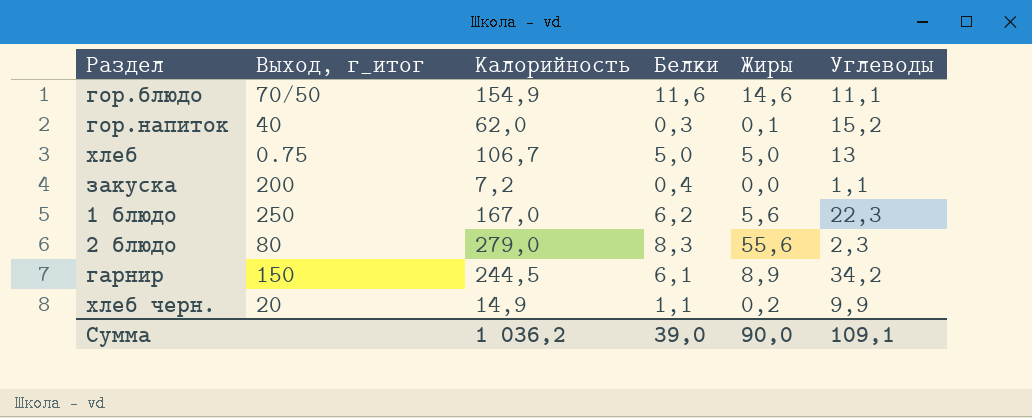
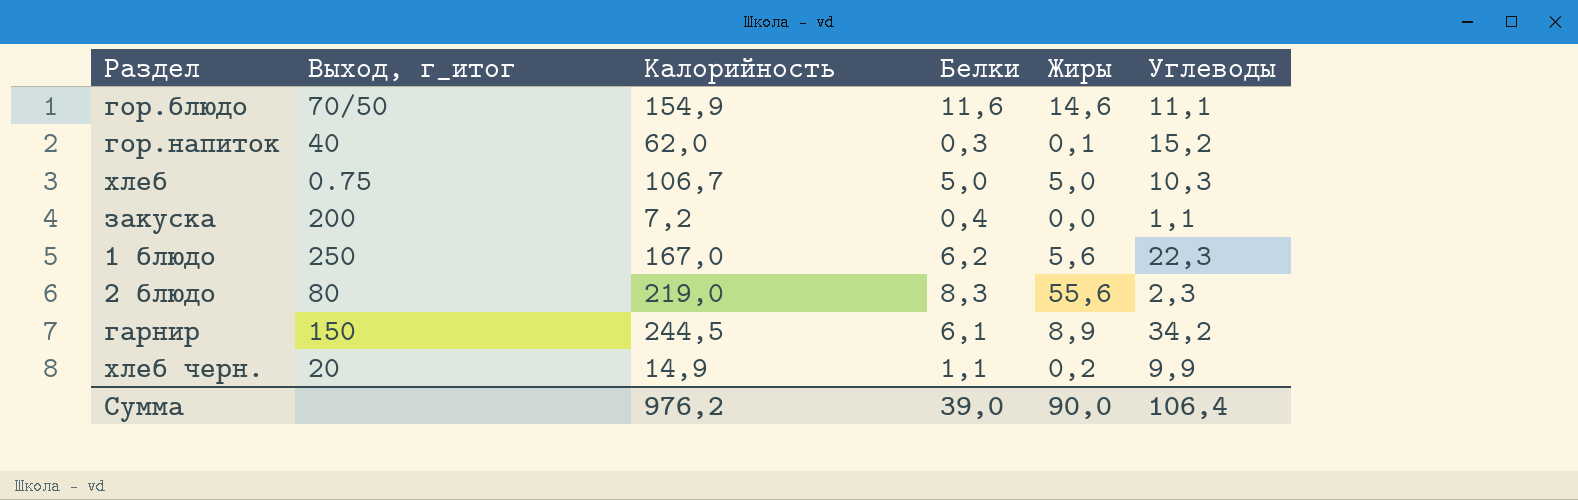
хлеб | Углеводы: 13 -> 10,3
2 блюдо | Калорийность: 279,0 -> 219,0
Сумма | Калорийность: 1 036,2 -> 976,2
Сумма | Углеводы: 109,1 -> 106,4

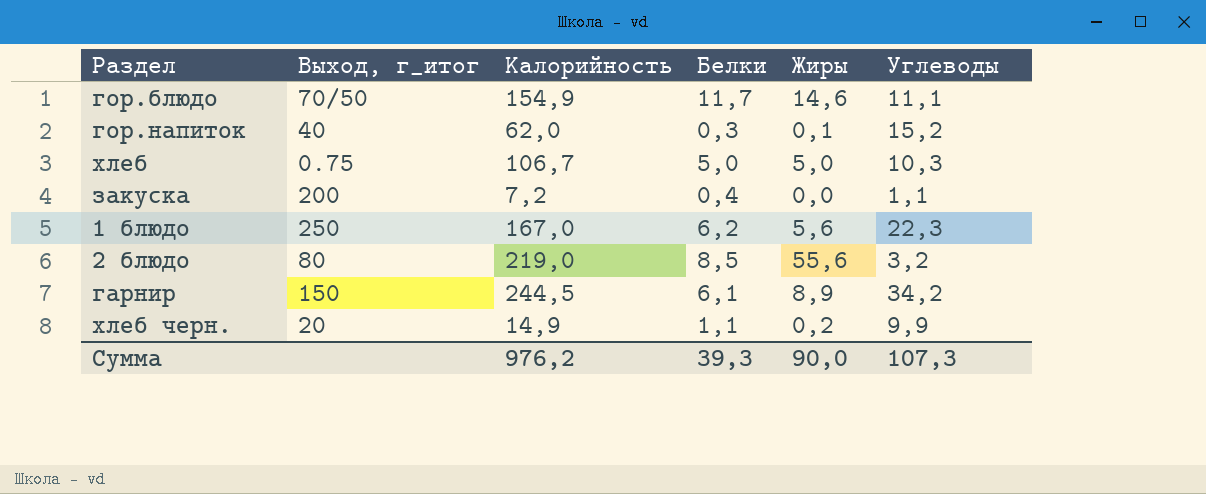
гор.блюдо | Белки: 11,6 -> 11,7
2 блюдо | Белки: 8,3 -> 8,5
2 блюдо | Углеводы: 2,3 -> 3,2
Сумма | Белки: 39,0 -> 39,3
Сумма | Углеводы: 106,4 -> 107,3

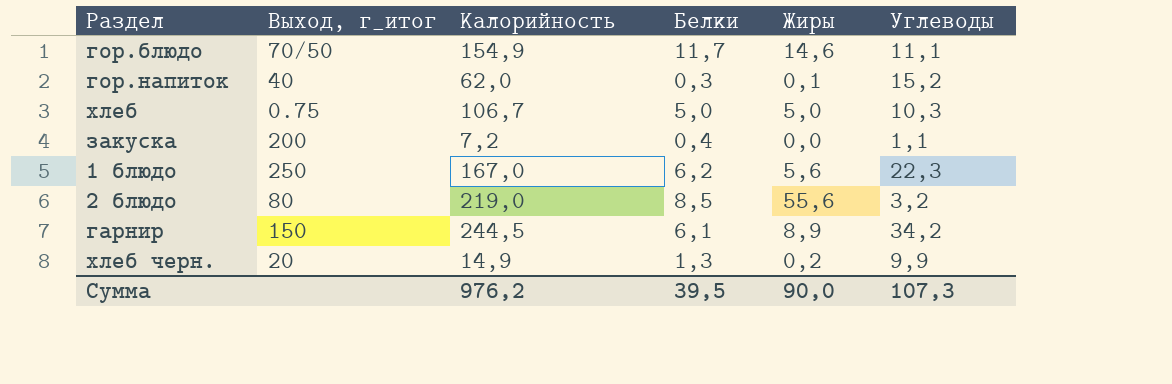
хлеб черн. | Белки: 1,1 -> 1,3
Сумма | Белки: 39,3 -> 39,5

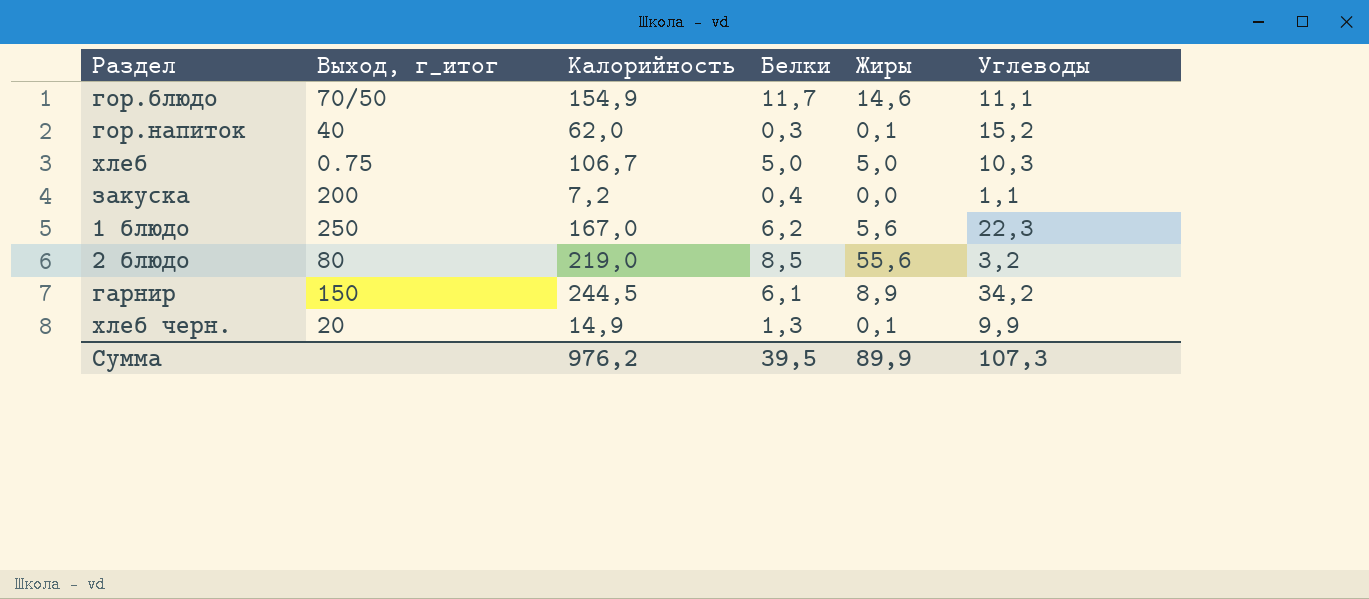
хлеб черн. | Жиры: 0,2 -> 0,1
Сумма | Жиры: 90,0 -> 89,9

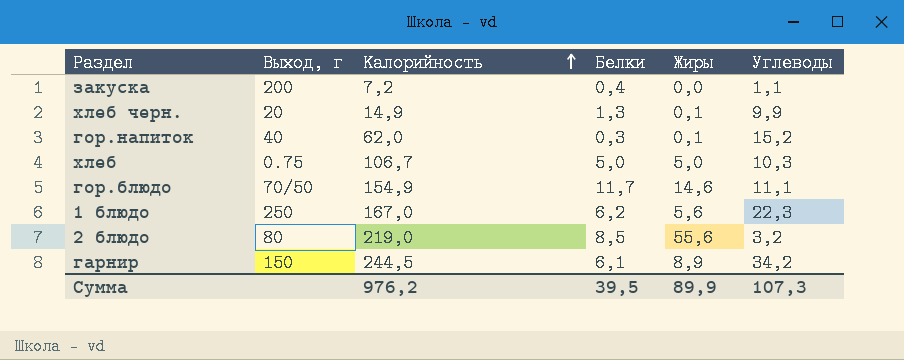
row order: none -> Калорийность ascending
column name: Выход, г_итог -> Выход, г

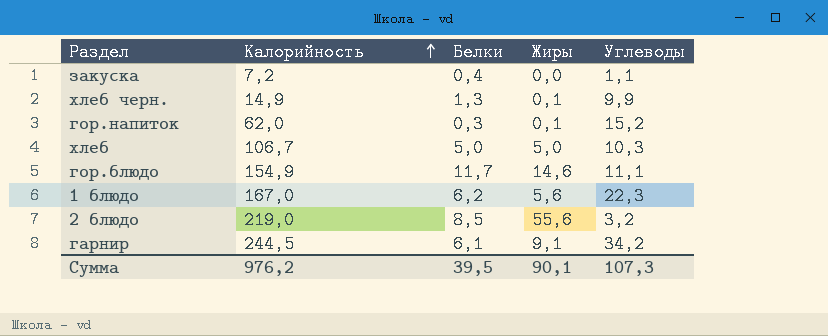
column Выход, г | position: 2 -> none
гарнир | Жиры: 8,9 -> 9,1
Сумма | Жиры: 89,9 -> 90,1

